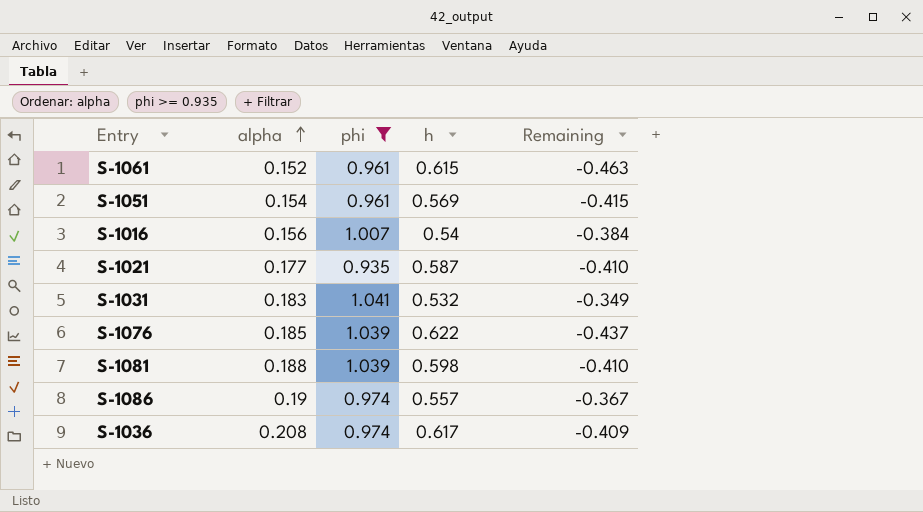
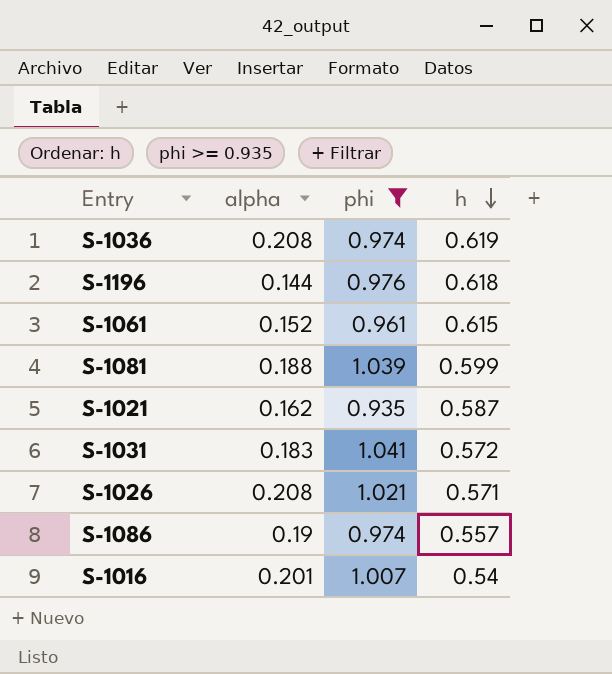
row order: alpha ascending -> h descending
column Remaining | formula: [alpha] - [h] -> none
row S-1051: 0.154 | 0.961 | 0.569 | -0.415 -> none
row S-1076: 0.185 | 1.039 | 0.622 | -0.437 -> none
S-1036 | h: 0.617 -> 0.619
row S-1196: none -> 0.144 | 0.976 | 0.618
S-1081 | h: 0.598 -> 0.599
S-1021 | alpha: 0.177 -> 0.162
S-1031 | h: 0.532 -> 0.572
row S-1026: none -> 0.208 | 1.021 | 0.571
S-1016 | alpha: 0.156 -> 0.201

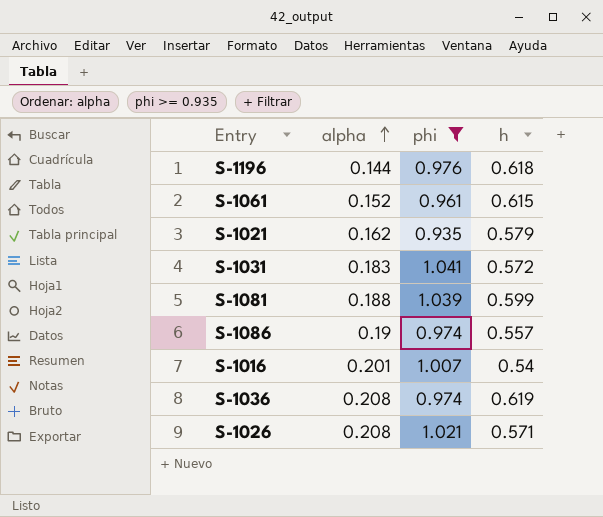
row order: h descending -> alpha ascending
S-1021 | h: 0.587 -> 0.579

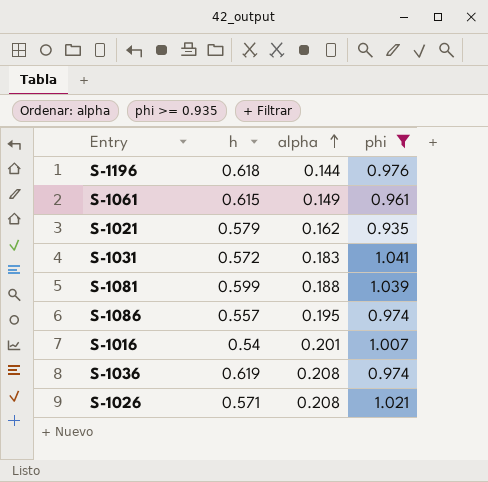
column h | position: 4 -> 2
S-1061 | alpha: 0.152 -> 0.149
S-1086 | alpha: 0.19 -> 0.195

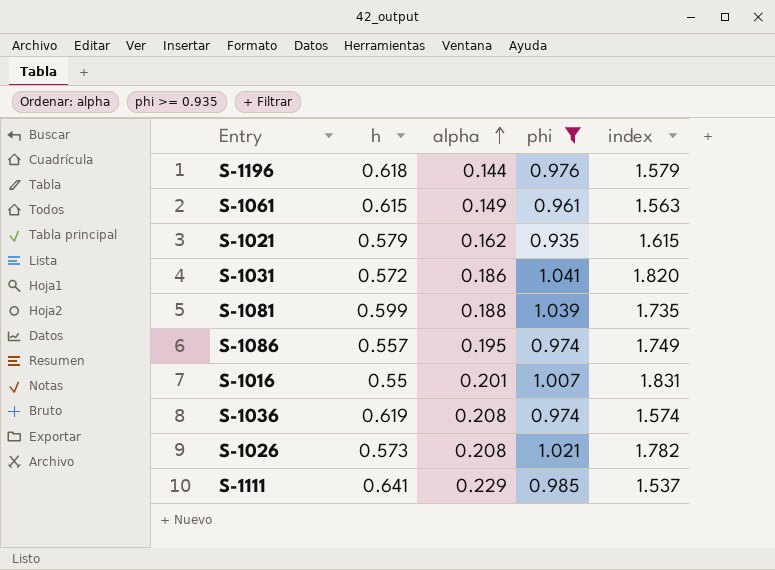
column index | formula: none -> [phi] / [h]
S-1031 | alpha: 0.183 -> 0.186
S-1016 | h: 0.54 -> 0.55
S-1026 | h: 0.571 -> 0.573
row S-1111: none -> 0.641 | 0.229 | 0.985 | 1.537

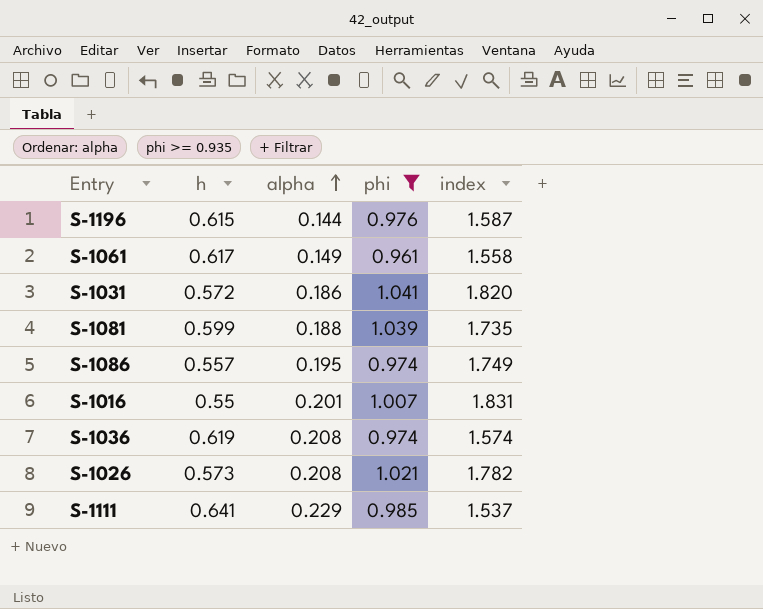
row S-1021: 0.579 | 0.162 | 0.935 | 1.615 -> none
S-1196 | h: 0.618 -> 0.615
S-1196 | index: 1.579 -> 1.587
S-1061 | h: 0.615 -> 0.617
S-1061 | index: 1.563 -> 1.558

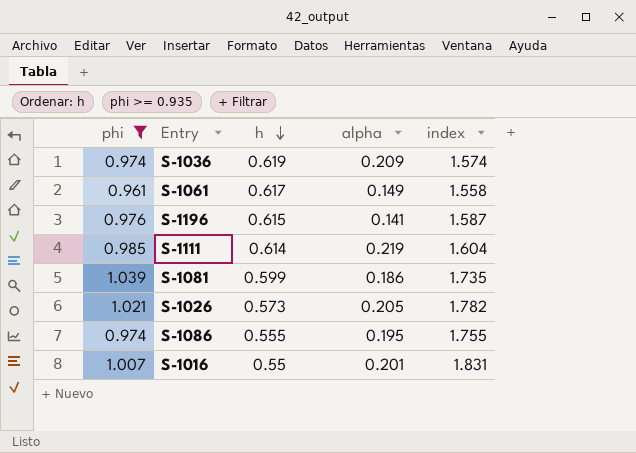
row order: alpha ascending -> h descending
column phi | position: 4 -> 1
row S-1031: 0.572 | 0.186 | 1.041 | 1.820 -> none
S-1036 | alpha: 0.208 -> 0.209
S-1196 | alpha: 0.144 -> 0.141
S-1111 | h: 0.641 -> 0.614
S-1111 | alpha: 0.229 -> 0.219
S-1111 | index: 1.537 -> 1.604
S-1081 | alpha: 0.188 -> 0.186
S-1026 | alpha: 0.208 -> 0.205
S-1086 | h: 0.557 -> 0.555
S-1086 | index: 1.749 -> 1.755

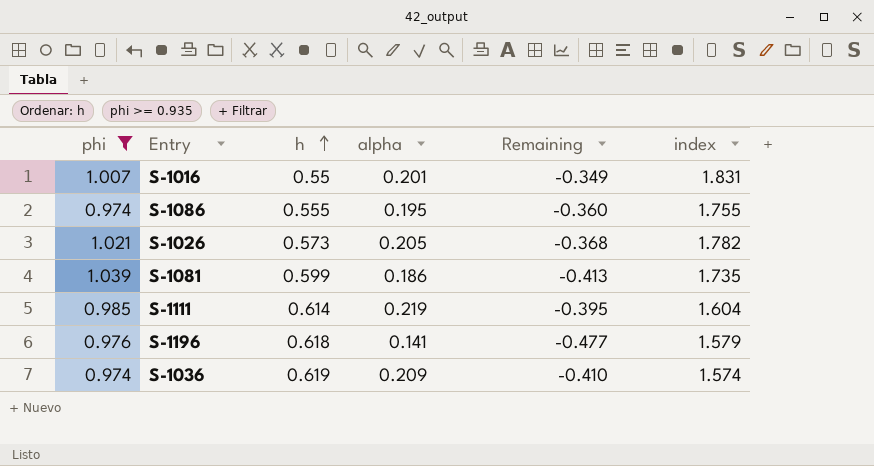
row order: h descending -> h ascending
column Remaining | formula: none -> [alpha] - [h]
row S-1061: 0.961 | 0.617 | 0.149 | 1.558 -> none
S-1196 | h: 0.615 -> 0.618
S-1196 | index: 1.587 -> 1.579

